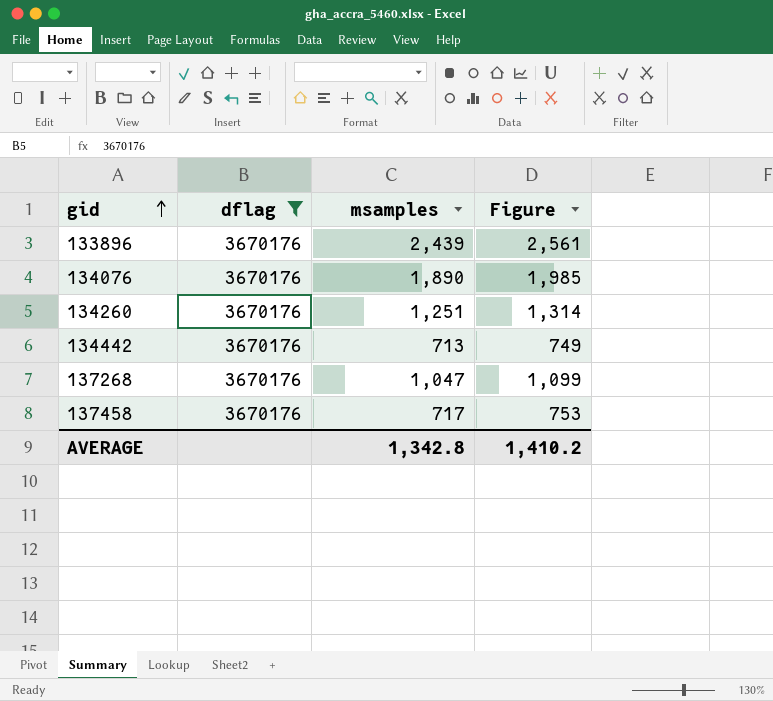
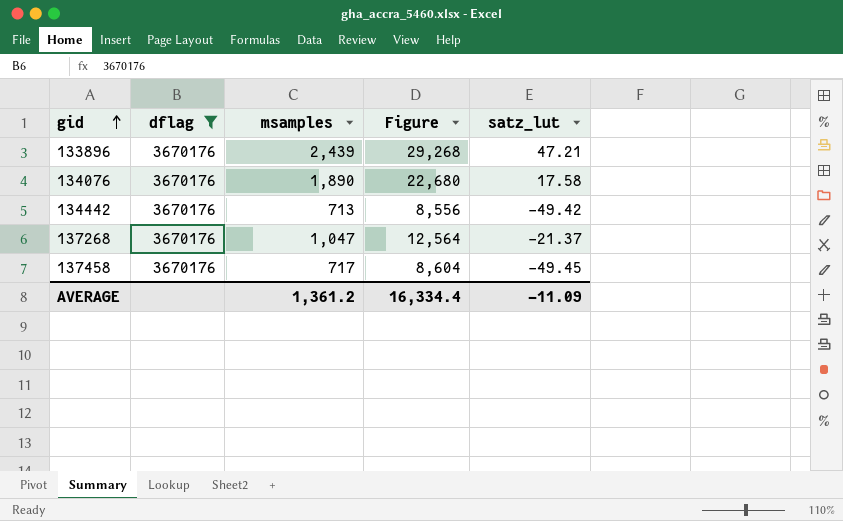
column Figure | formula: [msamples] * 1.05 -> [msamples] * 12
column satz_lut | position: none -> 5
row 134260: 3670176 | 1,251 | 1,314 -> none
AVERAGE | msamples: 1,342.8 -> 1,361.2
AVERAGE | Figure: 1,410.2 -> 16,334.4

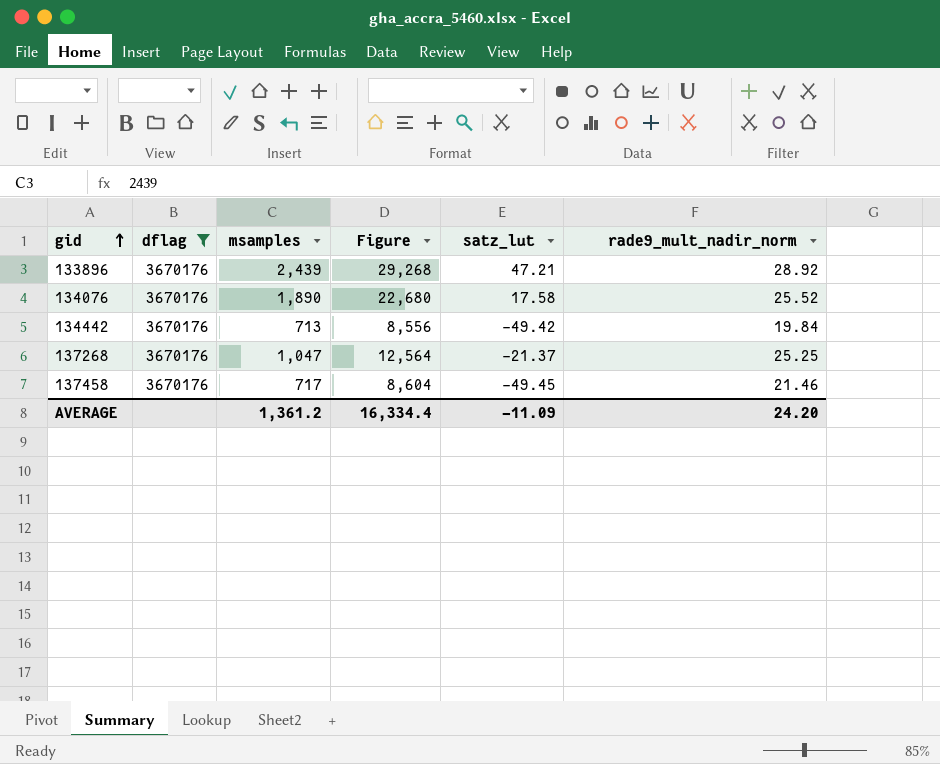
column rade9_mult_nadir_norm | position: none -> 6

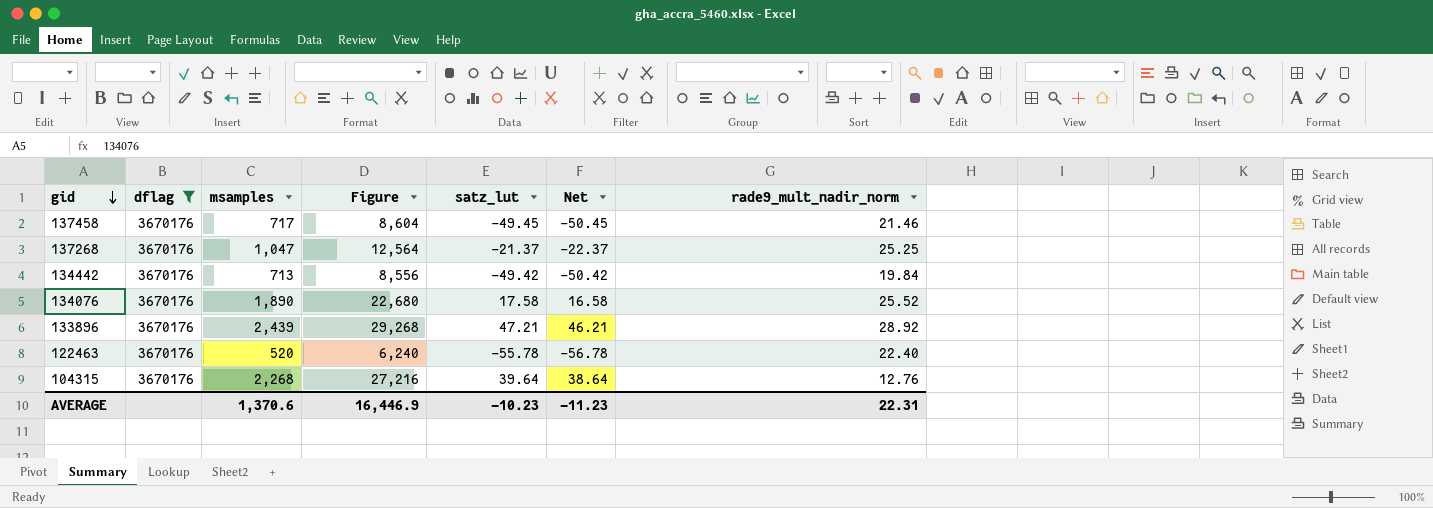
row order: gid ascending -> gid descending
column Net | formula: none -> [satz_lut] - 1
row 122463: none -> 3670176 | 520 | 6,240 | -55.78 | -56.78 | 22.40
row 104315: none -> 3670176 | 2,268 | 27,216 | 39.64 | 38.64 | 12.76
AVERAGE | msamples: 1,361.2 -> 1,370.6
AVERAGE | Figure: 16,334.4 -> 16,446.9
AVERAGE | satz_lut: -11.09 -> -10.23
AVERAGE | rade9_mult_nadir_norm: 24.20 -> 22.31

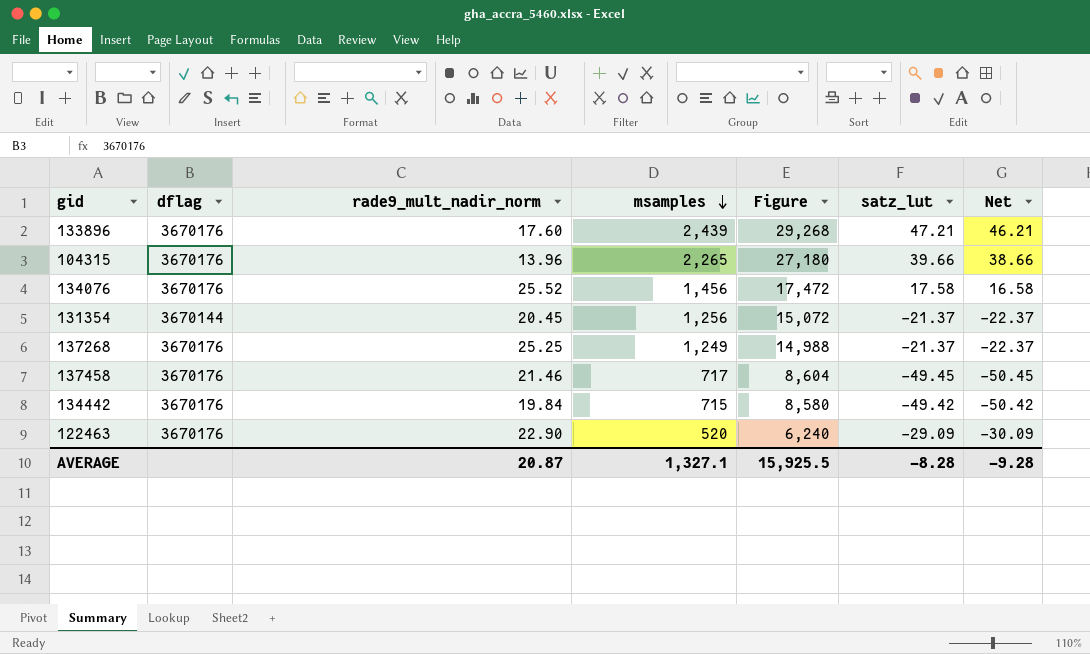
filter: dflag = 3670176 -> none
row order: gid descending -> msamples descending
column rade9_mult_nadir_norm | position: 7 -> 3
133896 | rade9_mult_nadir_norm: 28.92 -> 17.60
104315 | rade9_mult_nadir_norm: 12.76 -> 13.96
104315 | msamples: 2,268 -> 2,265
104315 | Figure: 27,216 -> 27,180
104315 | satz_lut: 39.64 -> 39.66
104315 | Net: 38.64 -> 38.66
134076 | msamples: 1,890 -> 1,456
134076 | Figure: 22,680 -> 17,472
137268 | msamples: 1,047 -> 1,249
137268 | Figure: 12,564 -> 14,988
134442 | msamples: 713 -> 715
134442 | Figure: 8,556 -> 8,580
122463 | rade9_mult_nadir_norm: 22.40 -> 22.90
122463 | satz_lut: -55.78 -> -29.09
122463 | Net: -56.78 -> -30.09
AVERAGE | rade9_mult_nadir_norm: 22.31 -> 20.87
AVERAGE | msamples: 1,370.6 -> 1,327.1
AVERAGE | Figure: 16,446.9 -> 15,925.5
AVERAGE | satz_lut: -10.23 -> -8.28
AVERAGE | Net: -11.23 -> -9.28

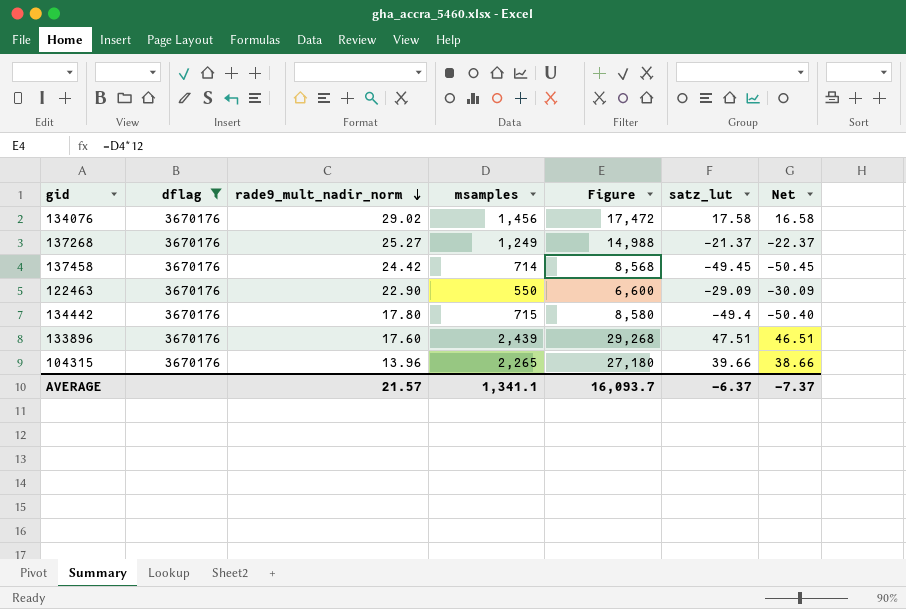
filter: none -> dflag = 3670176
row order: msamples descending -> rade9_mult_nadir_norm descending
134076 | rade9_mult_nadir_norm: 25.52 -> 29.02
137268 | rade9_mult_nadir_norm: 25.25 -> 25.27
137458 | rade9_mult_nadir_norm: 21.46 -> 24.42
137458 | msamples: 717 -> 714
137458 | Figure: 8,604 -> 8,568
122463 | msamples: 520 -> 550
122463 | Figure: 6,240 -> 6,600
134442 | rade9_mult_nadir_norm: 19.84 -> 17.80
134442 | satz_lut: -49.42 -> -49.4
134442 | Net: -50.42 -> -50.40
133896 | satz_lut: 47.21 -> 47.51
133896 | Net: 46.21 -> 46.51
AVERAGE | rade9_mult_nadir_norm: 20.87 -> 21.57
AVERAGE | msamples: 1,327.1 -> 1,341.1
AVERAGE | Figure: 15,925.5 -> 16,093.7
AVERAGE | satz_lut: -8.28 -> -6.37
AVERAGE | Net: -9.28 -> -7.37

